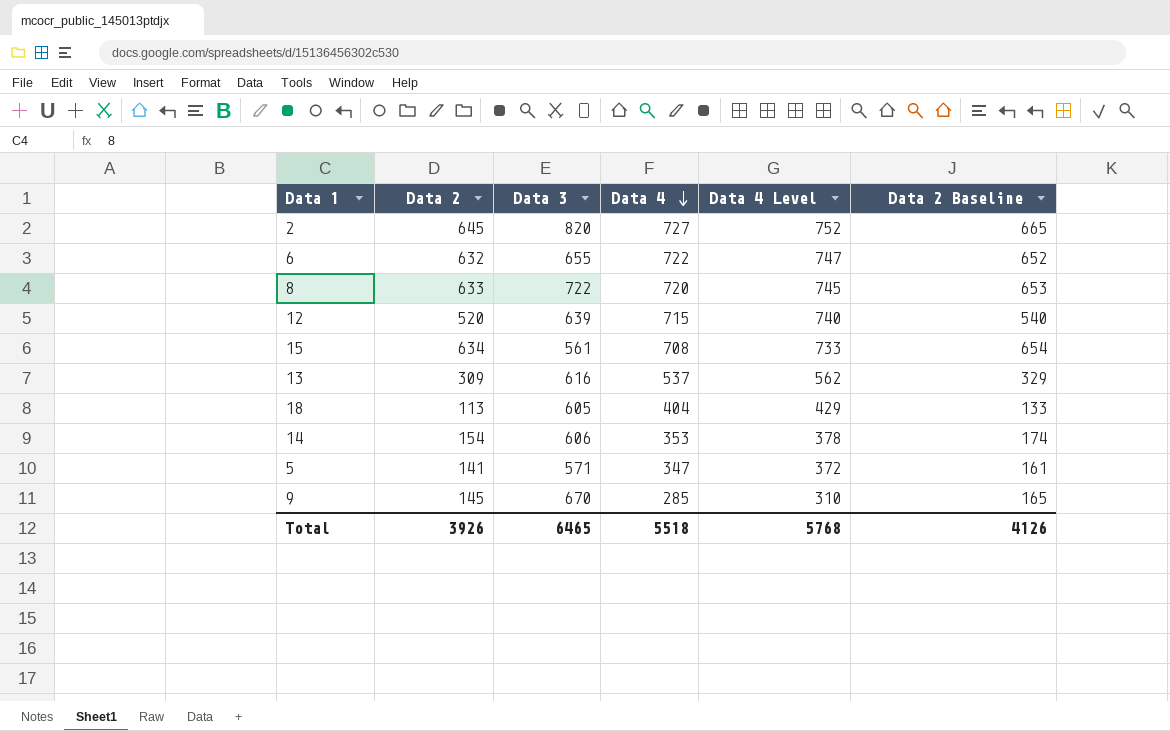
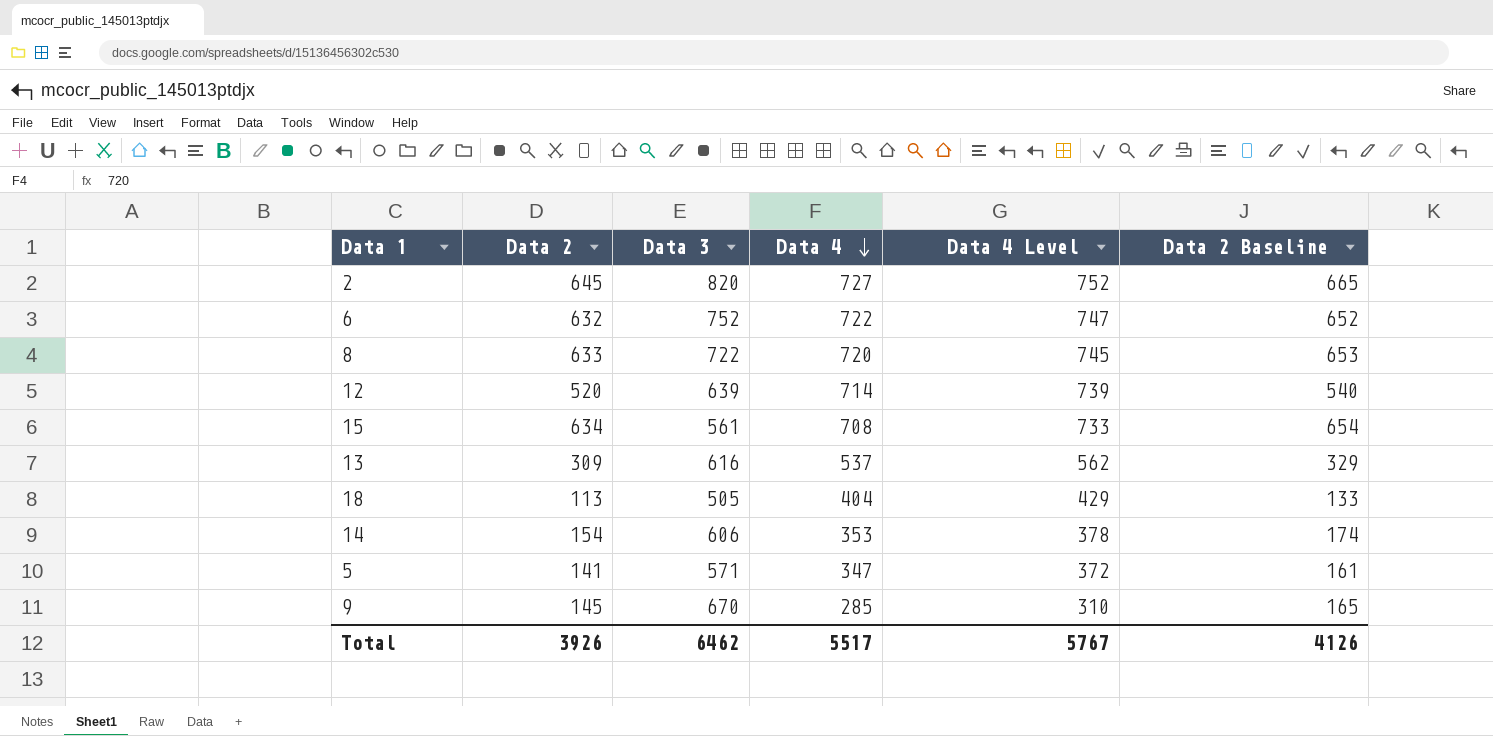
6 | Data 3: 655 -> 752
12 | Data 4: 715 -> 714
12 | Data 4 Level: 740 -> 739
18 | Data 3: 605 -> 505
Total | Data 3: 6465 -> 6462
Total | Data 4: 5518 -> 5517
Total | Data 4 Level: 5768 -> 5767

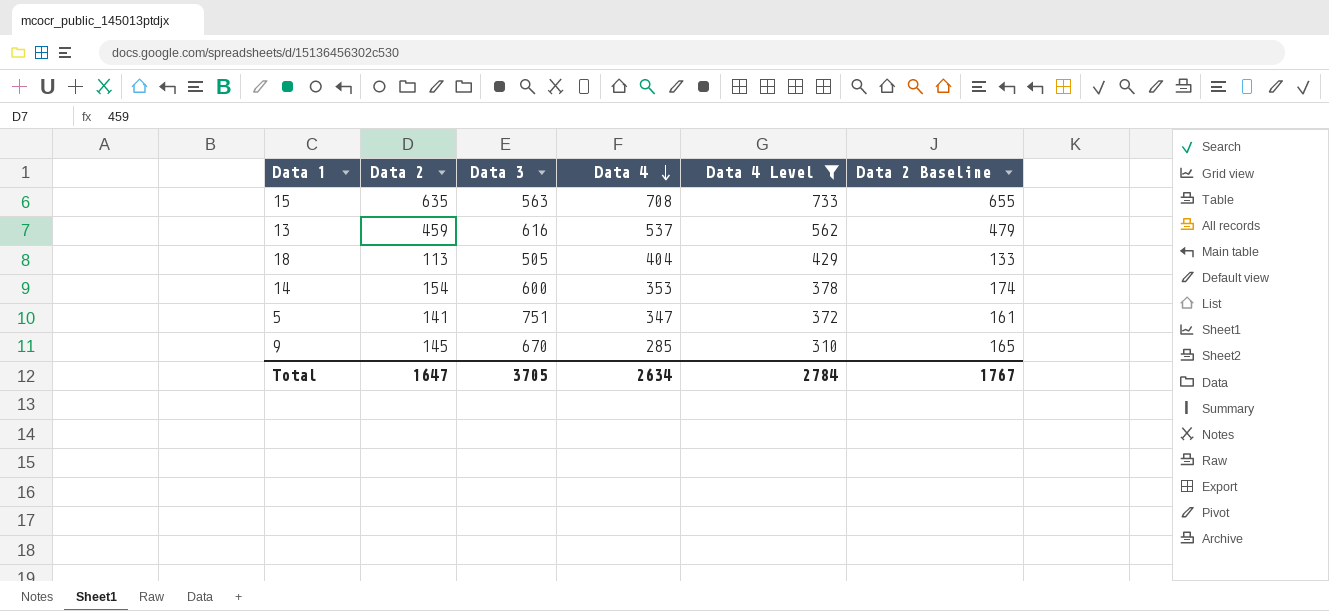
filter: none -> Data 4 Level <= 733
15 | Data 2: 634 -> 635
15 | Data 3: 561 -> 563
15 | Data 2 Baseline: 654 -> 655
13 | Data 2: 309 -> 459
13 | Data 2 Baseline: 329 -> 479
14 | Data 3: 606 -> 600
5 | Data 3: 571 -> 751
Total | Data 2: 3926 -> 1647
Total | Data 3: 6462 -> 3705
Total | Data 4: 5517 -> 2634
Total | Data 4 Level: 5767 -> 2784
Total | Data 2 Baseline: 4126 -> 1767

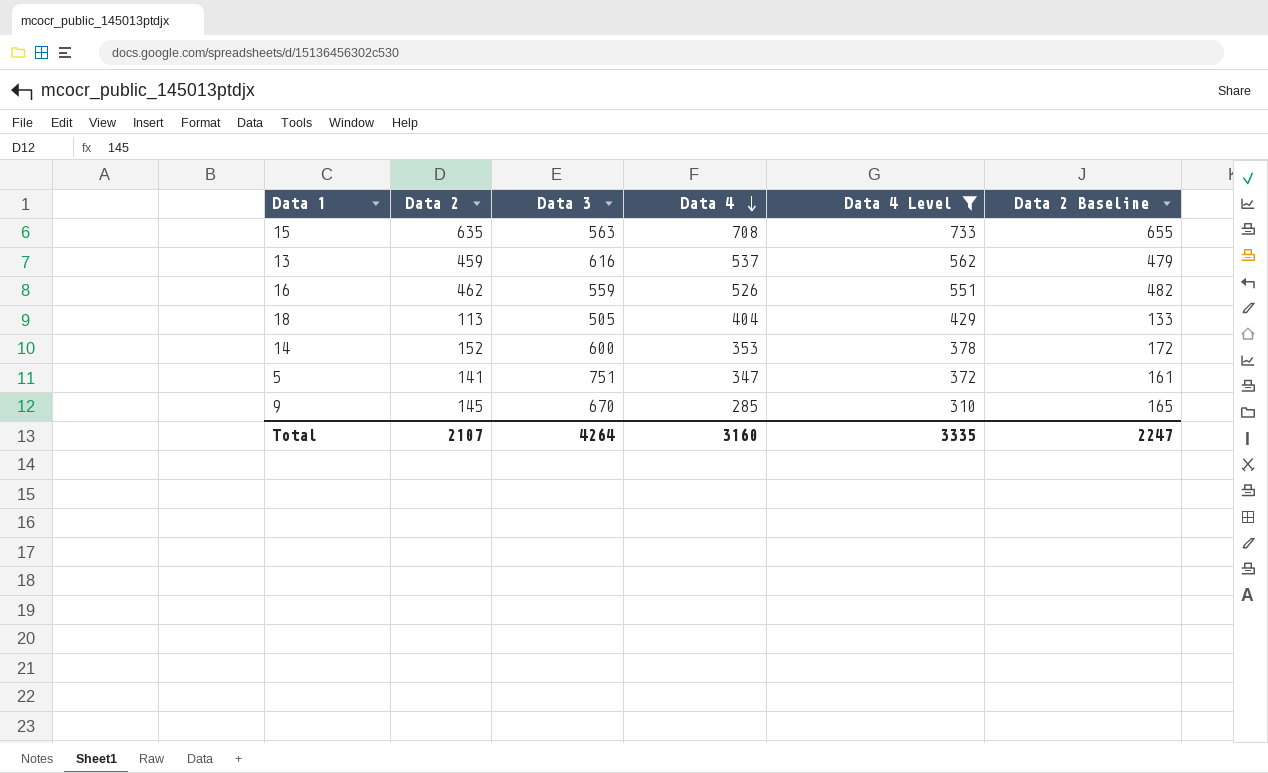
row 16: none -> 462 | 559 | 526 | 551 | 482
14 | Data 2: 154 -> 152
14 | Data 2 Baseline: 174 -> 172
Total | Data 2: 1647 -> 2107
Total | Data 3: 3705 -> 4264
Total | Data 4: 2634 -> 3160
Total | Data 4 Level: 2784 -> 3335
Total | Data 2 Baseline: 1767 -> 2247

